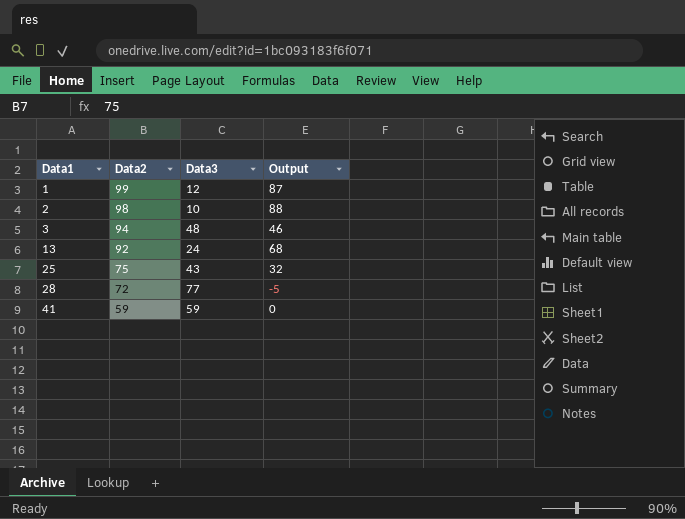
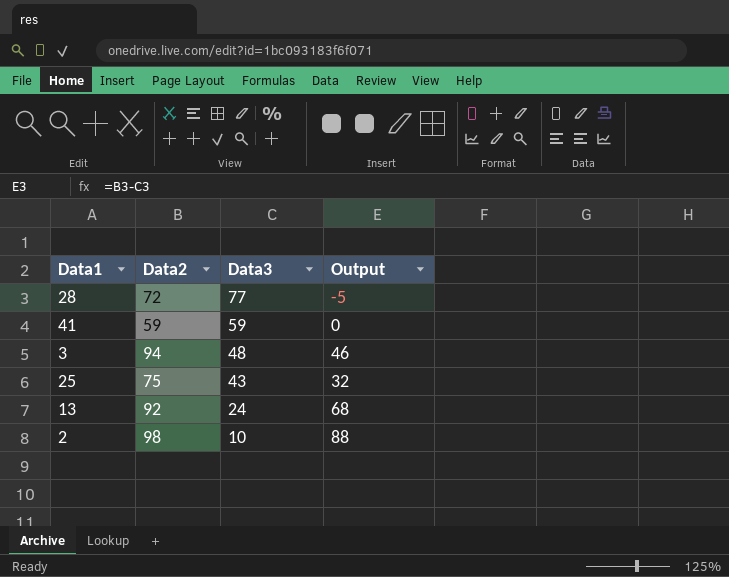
row order: Data1 ascending -> Data3 descending
row 1: 99 | 12 | 87 -> none

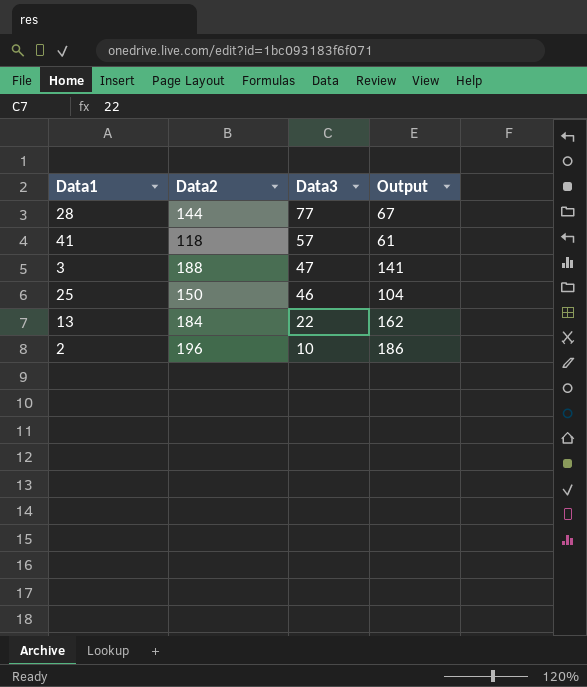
28 | Data2: 72 -> 144
28 | Output: -5 -> 67
41 | Data2: 59 -> 118
41 | Data3: 59 -> 57
41 | Output: 0 -> 61
3 | Data2: 94 -> 188
3 | Data3: 48 -> 47
3 | Output: 46 -> 141
25 | Data2: 75 -> 150
25 | Data3: 43 -> 46
25 | Output: 32 -> 104
13 | Data2: 92 -> 184
13 | Data3: 24 -> 22
13 | Output: 68 -> 162
2 | Data2: 98 -> 196
2 | Output: 88 -> 186

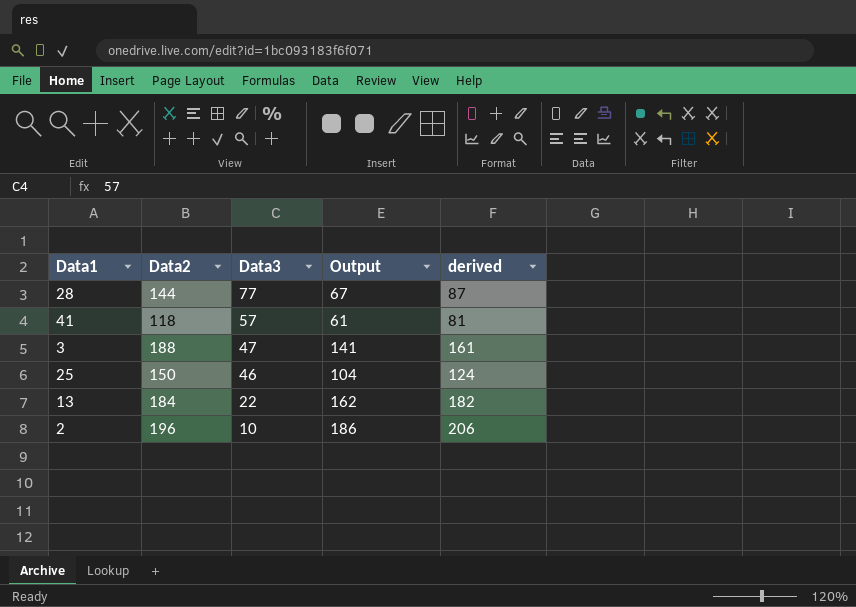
column derived | formula: none -> [Output] + 20

